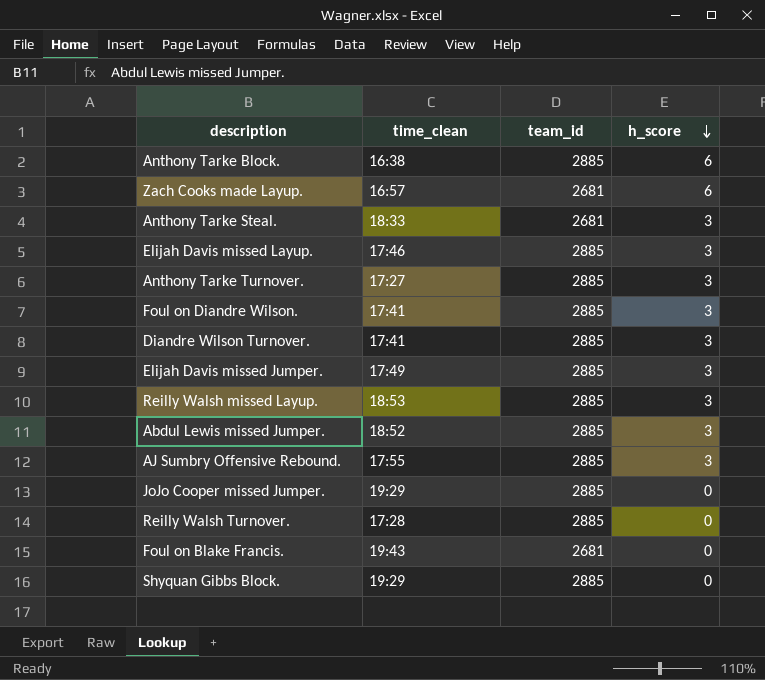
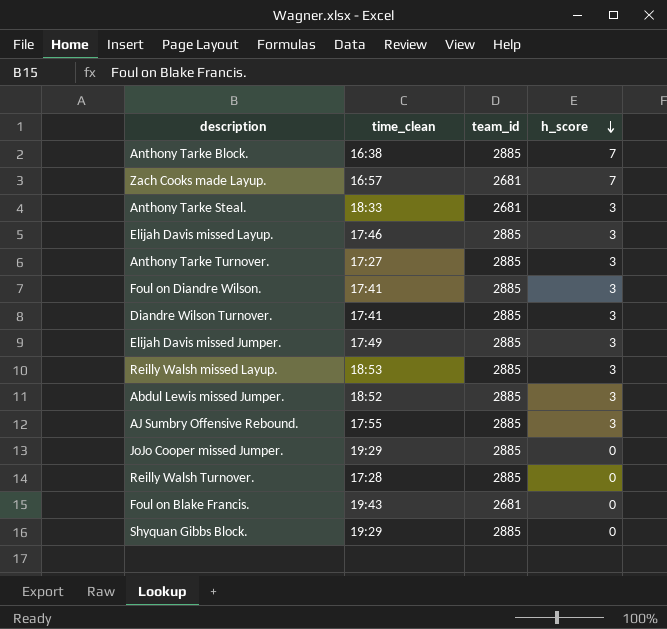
Anthony Tarke Block. | h_score: 6 -> 7
Zach Cooks made Layup. | h_score: 6 -> 7

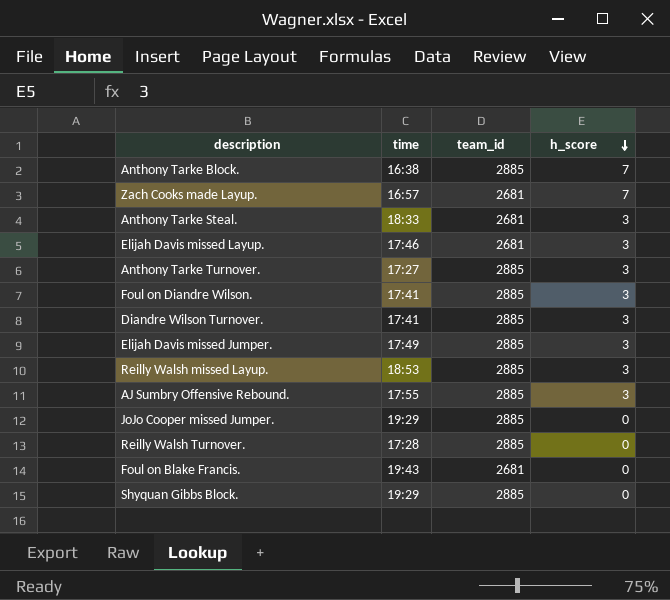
column name: time_clean -> time
row Abdul Lewis missed Jumper.: 18:52 | 2885 | 3 -> none
Elijah Davis missed Layup. | team_id: 2885 -> 2681

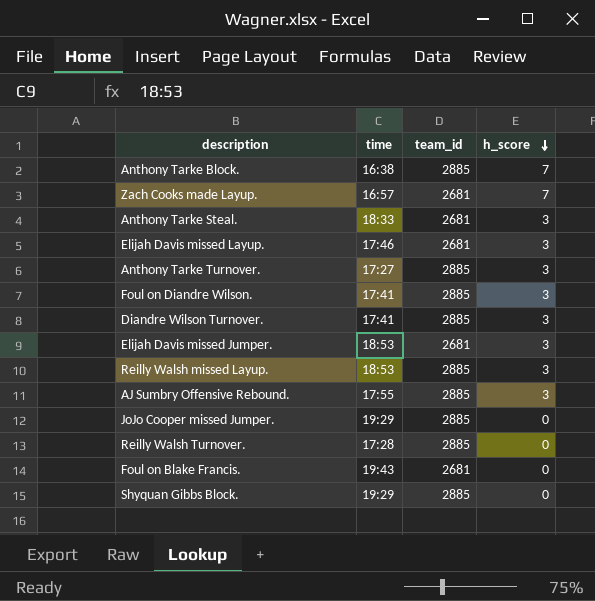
Elijah Davis missed Jumper. | time: 17:49 -> 18:53
Elijah Davis missed Jumper. | team_id: 2885 -> 2681

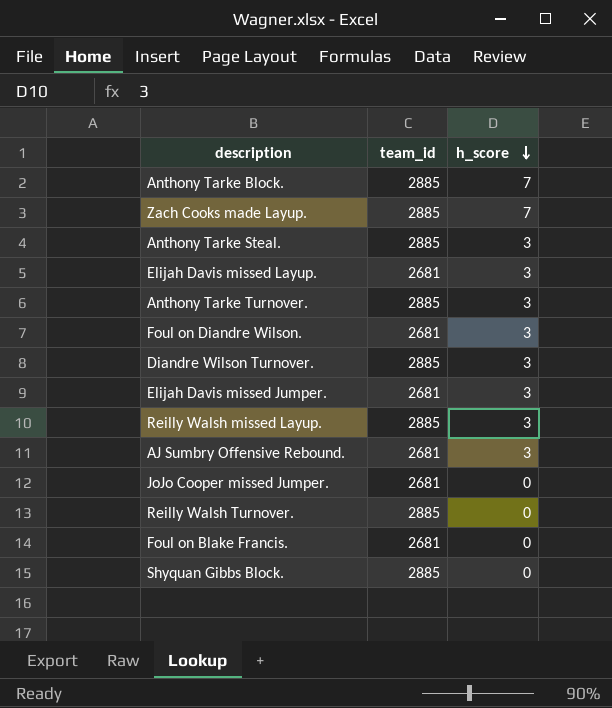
column time | position: 2 -> none
Zach Cooks made Layup. | team_id: 2681 -> 2885
Anthony Tarke Steal. | team_id: 2681 -> 2885
Foul on Diandre Wilson. | team_id: 2885 -> 2681
AJ Sumbry Offensive Rebound. | team_id: 2885 -> 2681
JoJo Cooper missed Jumper. | team_id: 2885 -> 2681

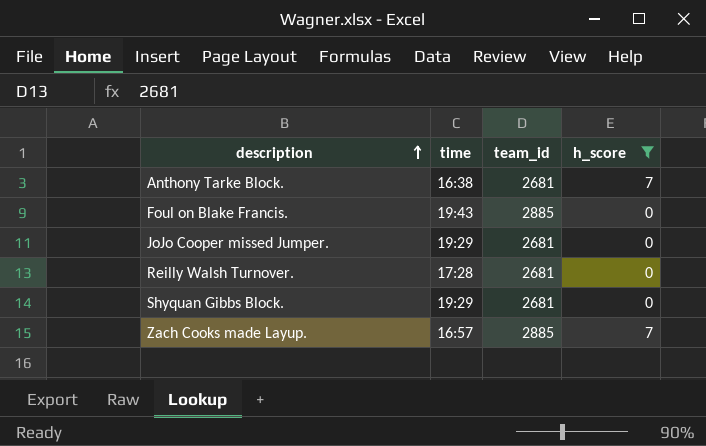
filter: none -> h_score != 3
row order: h_score descending -> description ascending
column time | position: none -> 2
Anthony Tarke Block. | team_id: 2885 -> 2681
Foul on Blake Francis. | team_id: 2681 -> 2885
Reilly Walsh Turnover. | team_id: 2885 -> 2681
Shyquan Gibbs Block. | team_id: 2885 -> 2681

